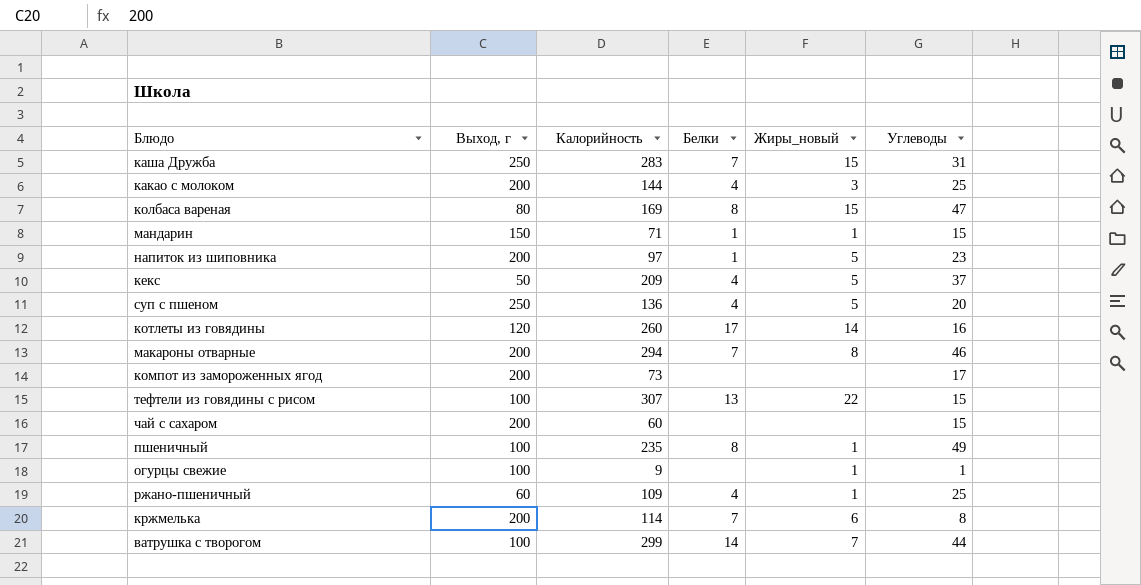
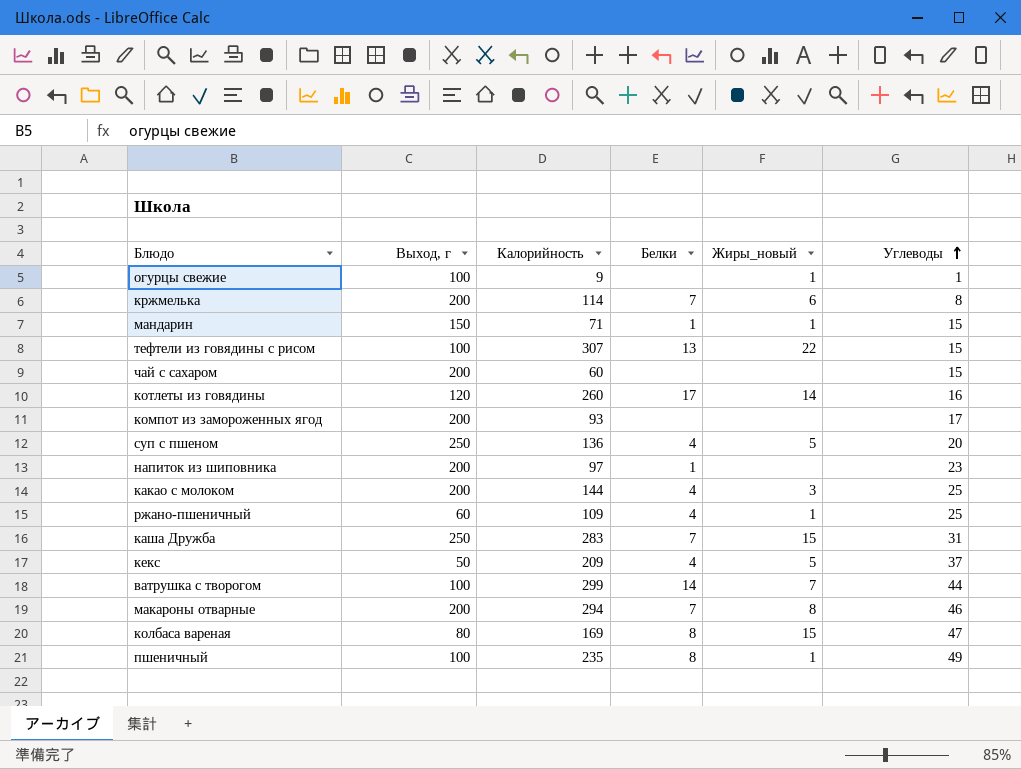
row order: none -> Углеводы ascending
компот из замороженных ягод | Калорийность: 73 -> 93
напиток из шиповника | Жиры_новый: 5 -> none

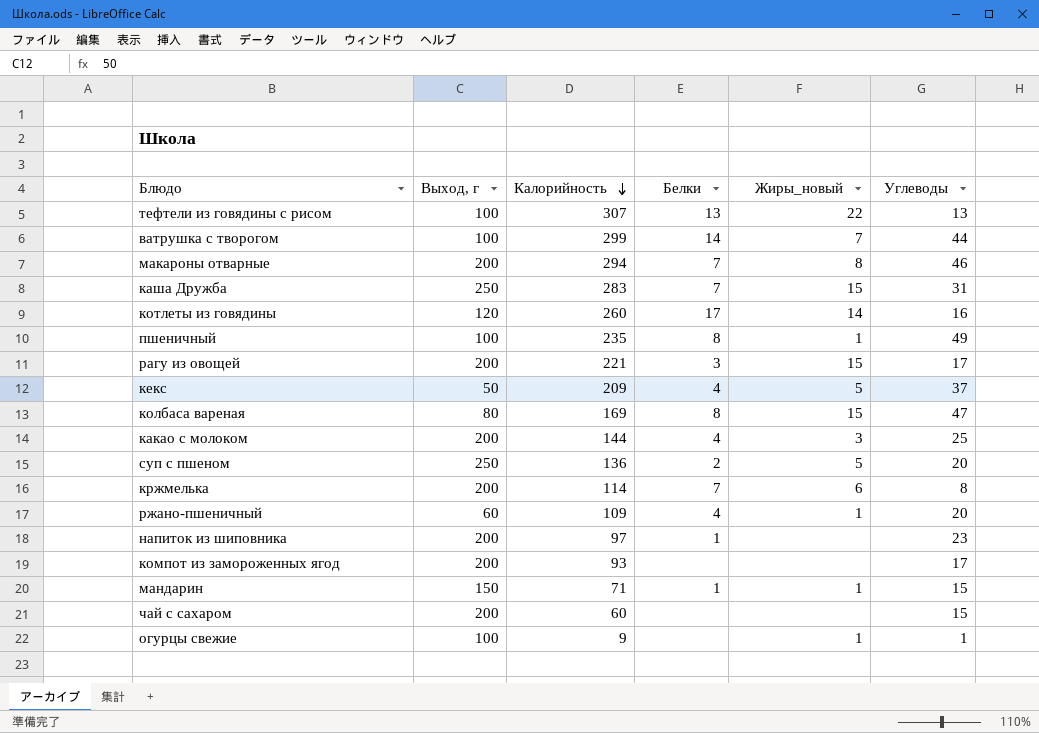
row order: Углеводы ascending -> Калорийность descending
тефтели из говядины с рисом | Углеводы: 15 -> 13
row рагу из овощей: none -> 200 | 221 | 3 | 15 | 17
суп с пшеном | Белки: 4 -> 2
ржано-пшеничный | Углеводы: 25 -> 20

